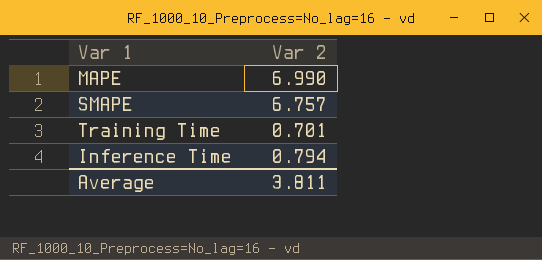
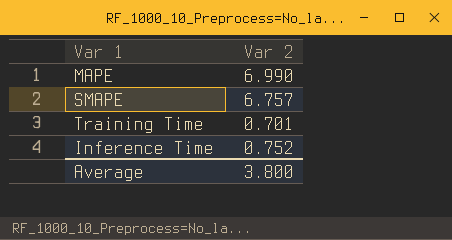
Inference Time | Var 2: 0.794 -> 0.752
Average | Var 2: 3.811 -> 3.800

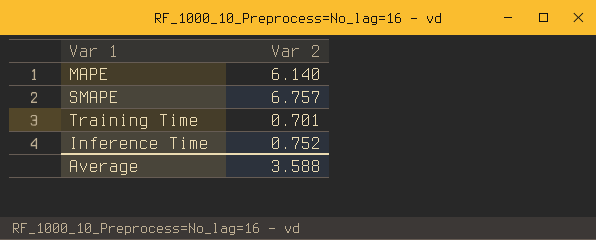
MAPE | Var 2: 6.990 -> 6.140
Average | Var 2: 3.800 -> 3.588

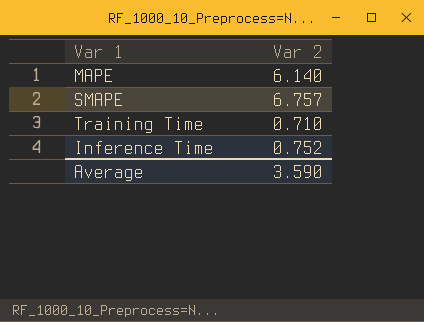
Training Time | Var 2: 0.701 -> 0.710
Average | Var 2: 3.588 -> 3.590

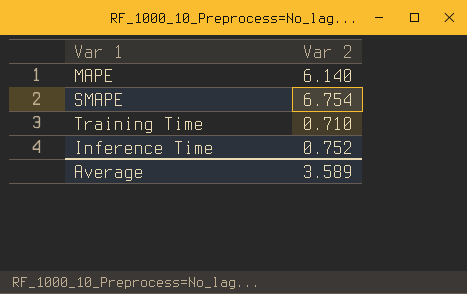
SMAPE | Var 2: 6.757 -> 6.754
Average | Var 2: 3.590 -> 3.589

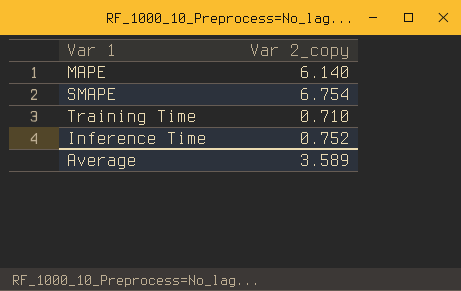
column name: Var 2 -> Var 2_copy

